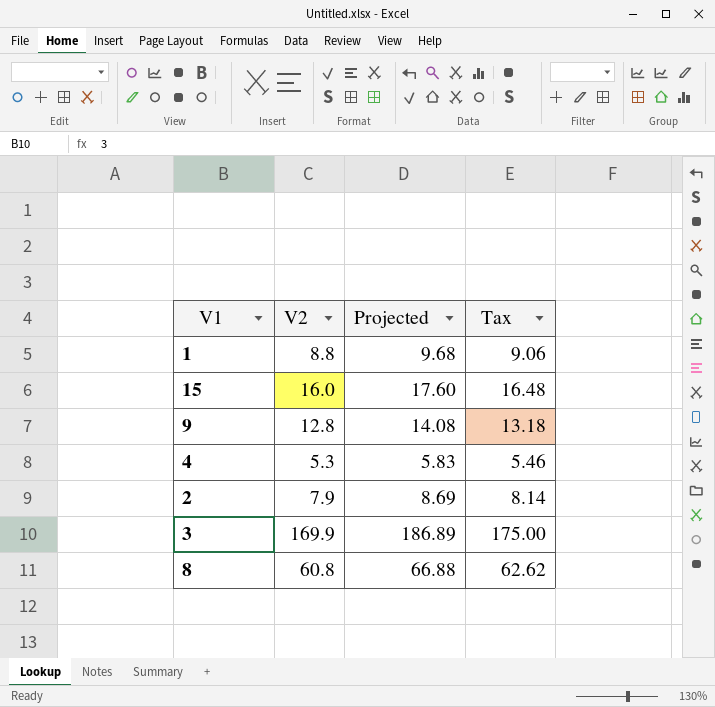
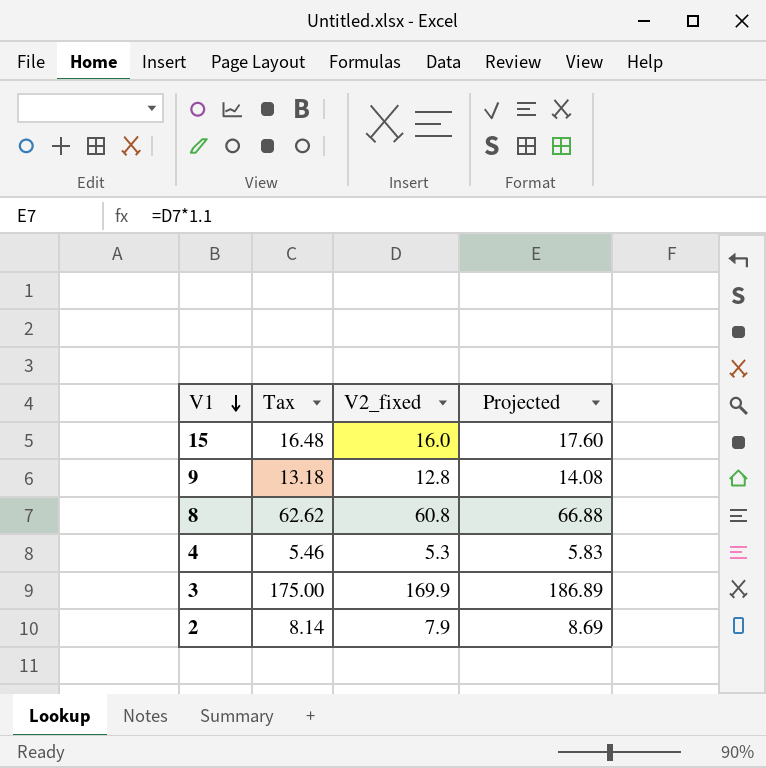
row order: none -> V1 descending
column Tax | position: 4 -> 2
column name: V2 -> V2_fixed
row 1: 8.8 | 9.68 | 9.06 -> none

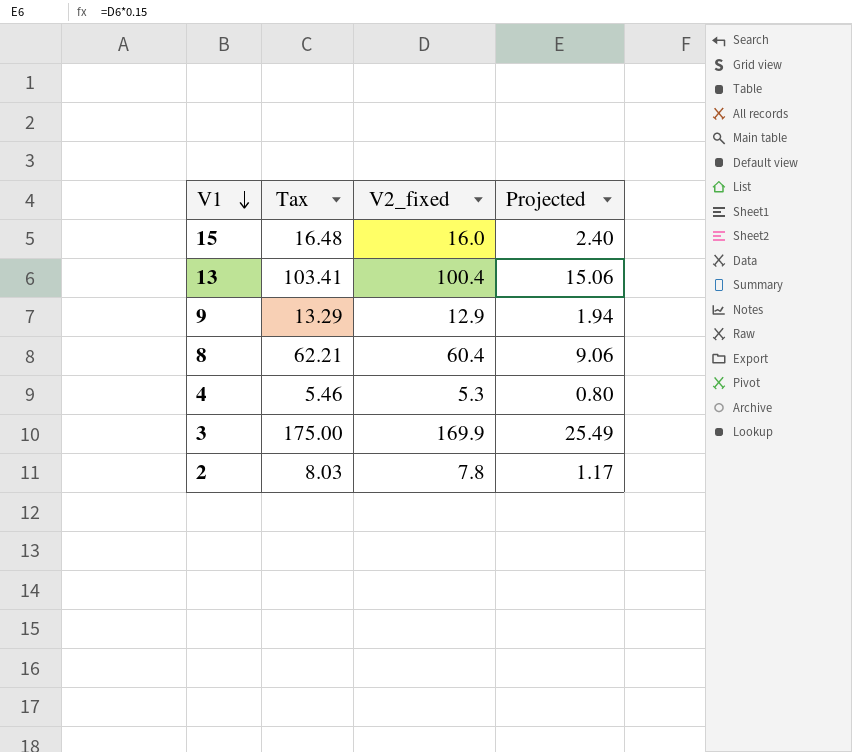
column Projected | formula: [V2_fixed] * 1.1 -> [V2_fixed] * 0.15
row 13: none -> 103.41 | 100.4 | 15.06
9 | Tax: 13.18 -> 13.29
9 | V2_fixed: 12.8 -> 12.9
8 | Tax: 62.62 -> 62.21
8 | V2_fixed: 60.8 -> 60.4
2 | Tax: 8.14 -> 8.03
2 | V2_fixed: 7.9 -> 7.8

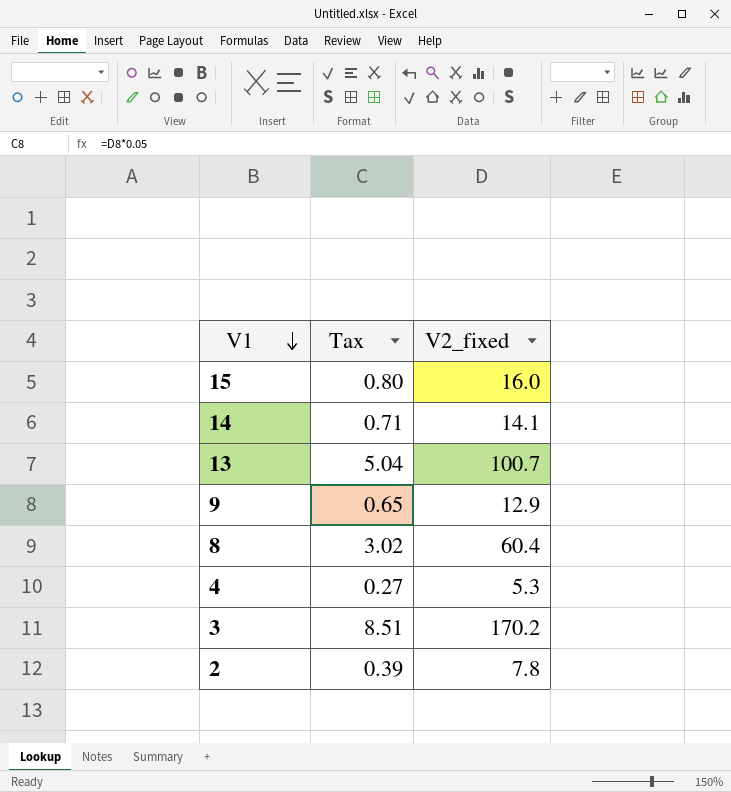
column Projected | formula: [V2_fixed] * 0.15 -> none
column Tax | formula: [V2_fixed] * 1.03 -> [V2_fixed] * 0.05
row 14: none -> 0.71 | 14.1
13 | V2_fixed: 100.4 -> 100.7
3 | V2_fixed: 169.9 -> 170.2

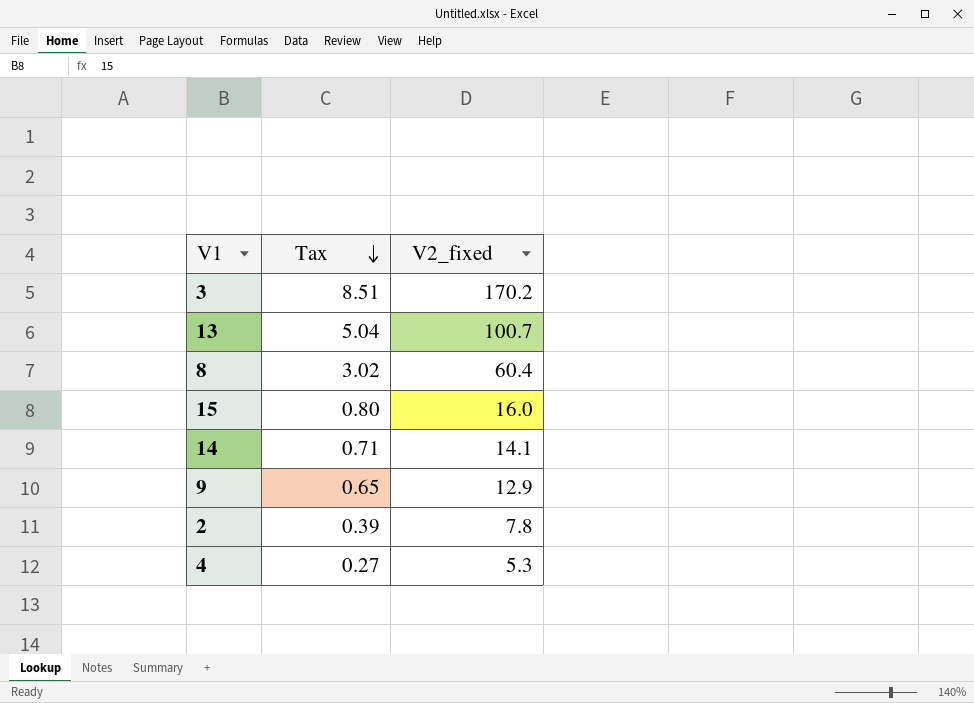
row order: V1 descending -> Tax descending

